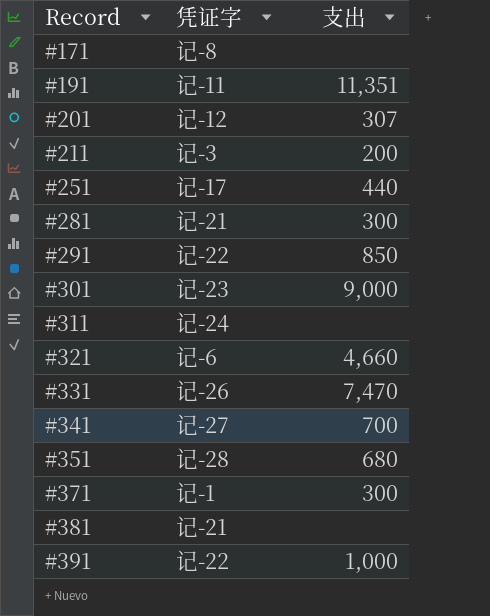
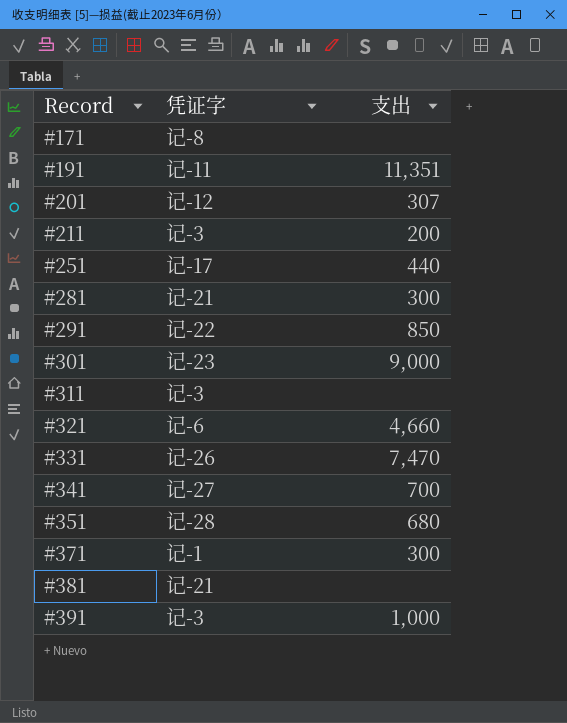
#311 | 凭证字: 记-24 -> 记-3
#391 | 凭证字: 记-22 -> 记-3

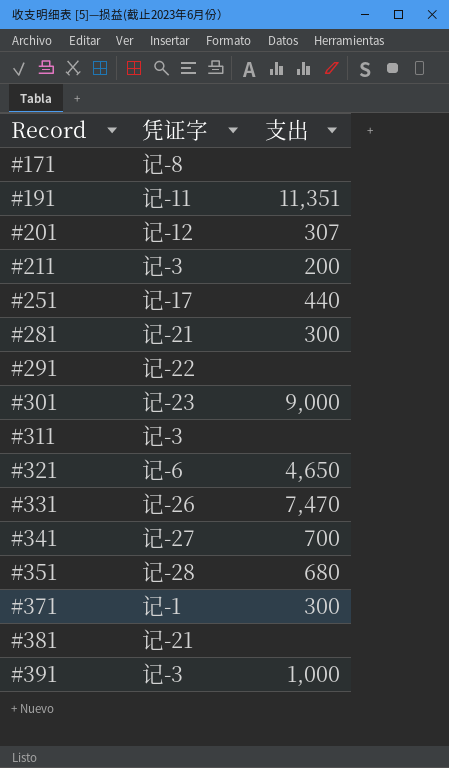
#291 | 支出: 850 -> none
#321 | 支出: 4,660 -> 4,650

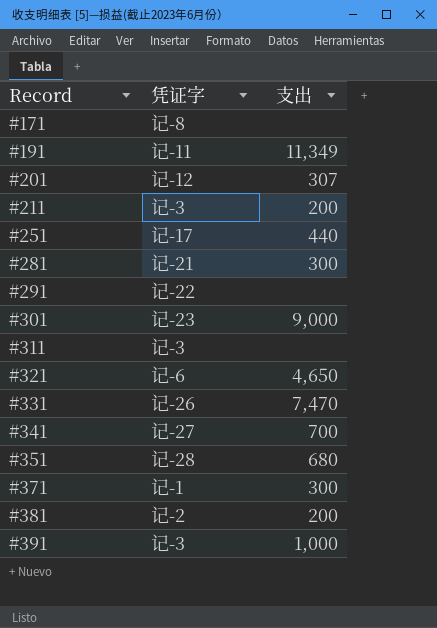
#191 | 支出: 11,351 -> 11,349
#381 | 凭证字: 记-21 -> 记-2
#381 | 支出: none -> 200

